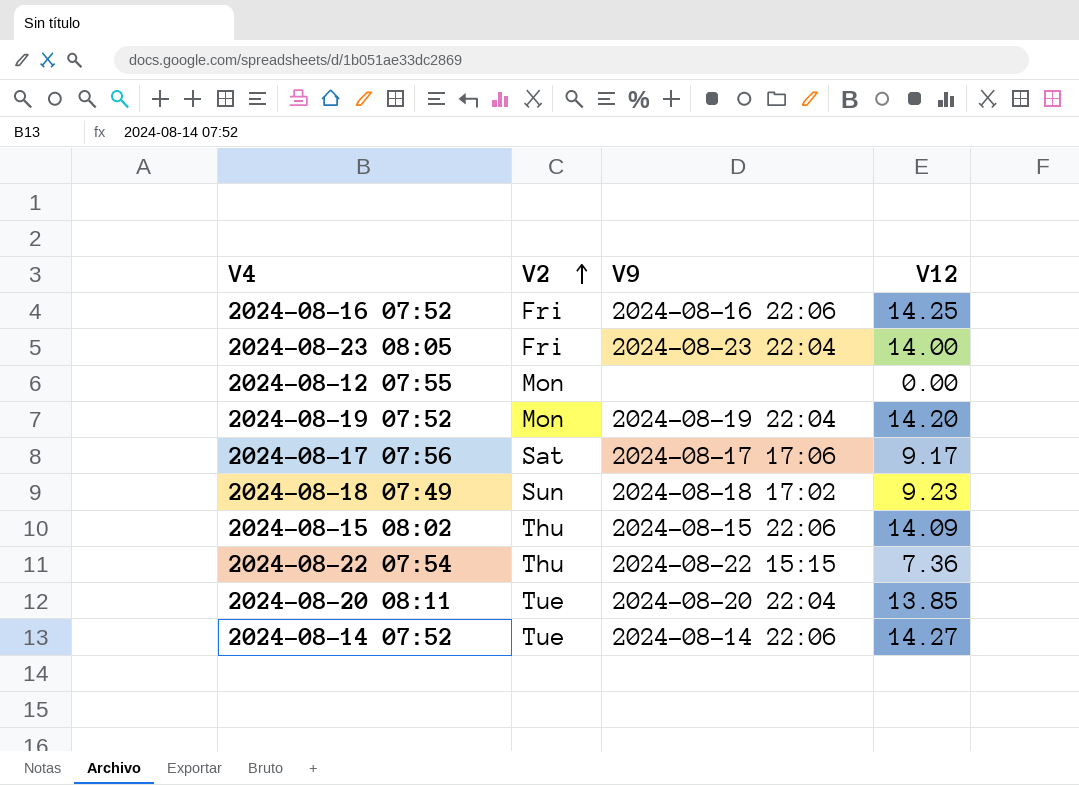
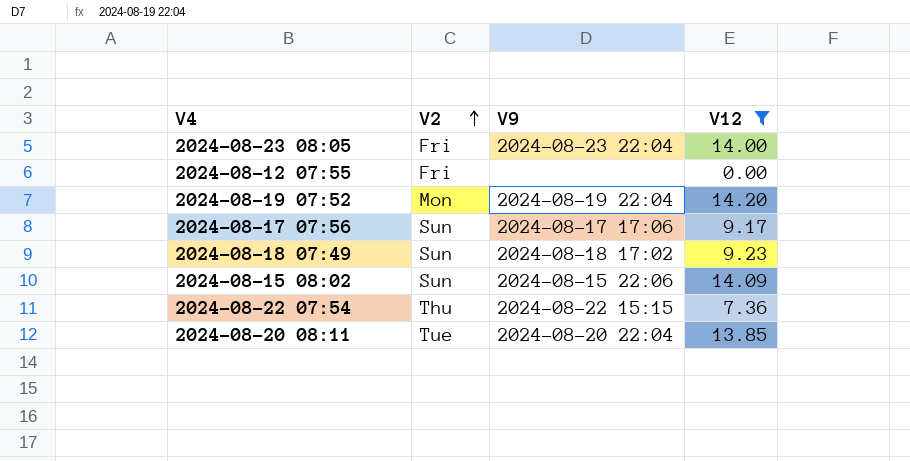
filter: none -> V12 <= 14.20
2024-08-12 07:55 | V2: Mon -> Fri
2024-08-17 07:56 | V2: Sat -> Sun
2024-08-15 08:02 | V2: Thu -> Sun

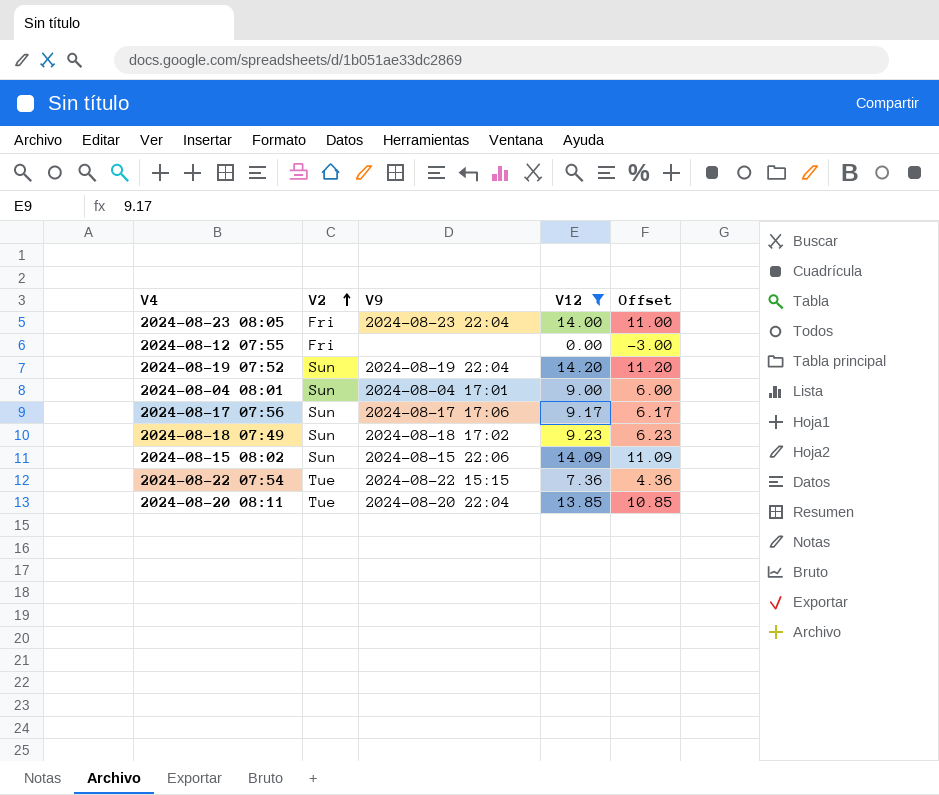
column Offset | formula: none -> [V12] - 3
2024-08-19 07:52 | V2: Mon -> Sun
row 2024-08-04 08:01: none -> Sun | 2024-08-04 17:01 | 9.00 | 6.00
2024-08-22 07:54 | V2: Thu -> Tue

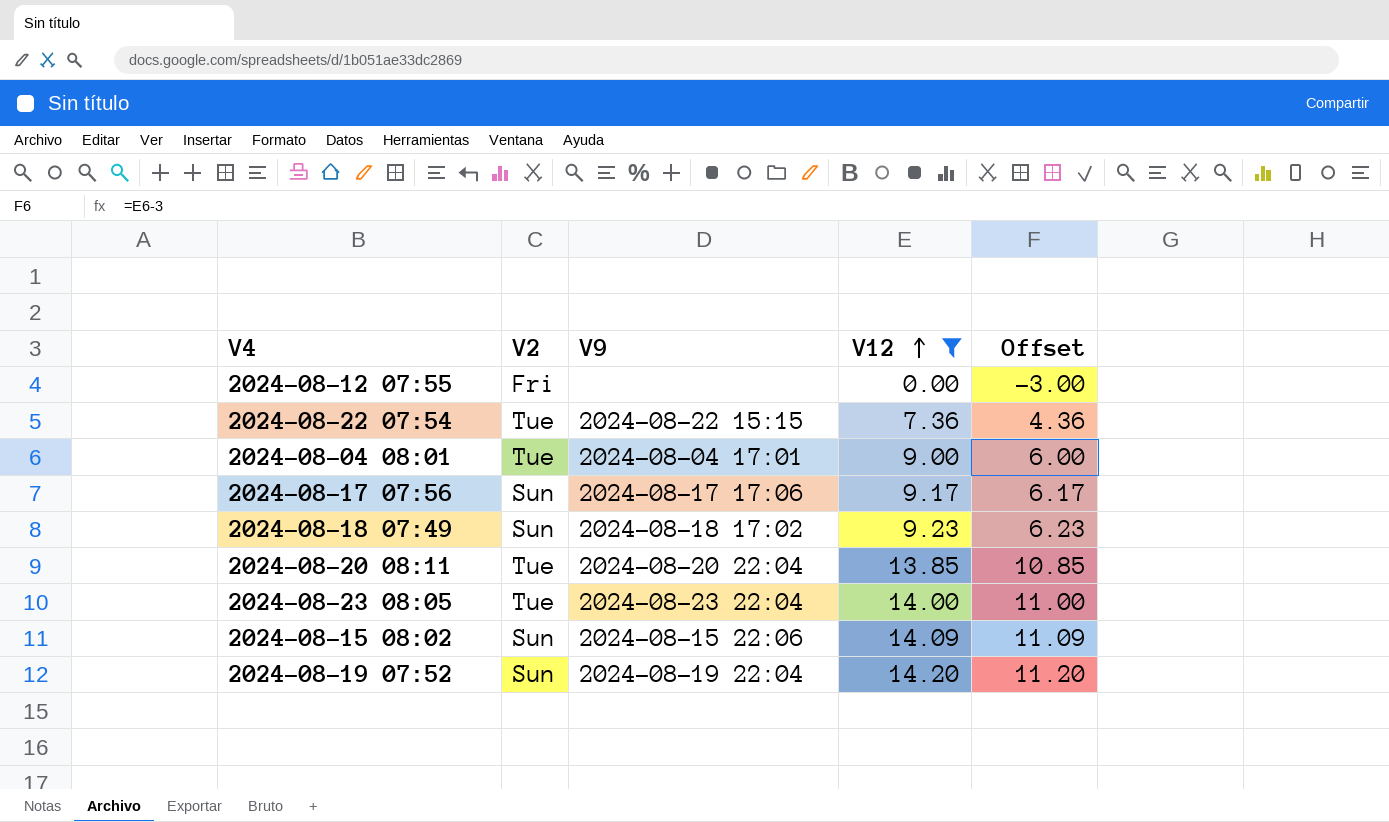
row order: V2 ascending -> V12 ascending
2024-08-04 08:01 | V2: Sun -> Tue
2024-08-23 08:05 | V2: Fri -> Tue

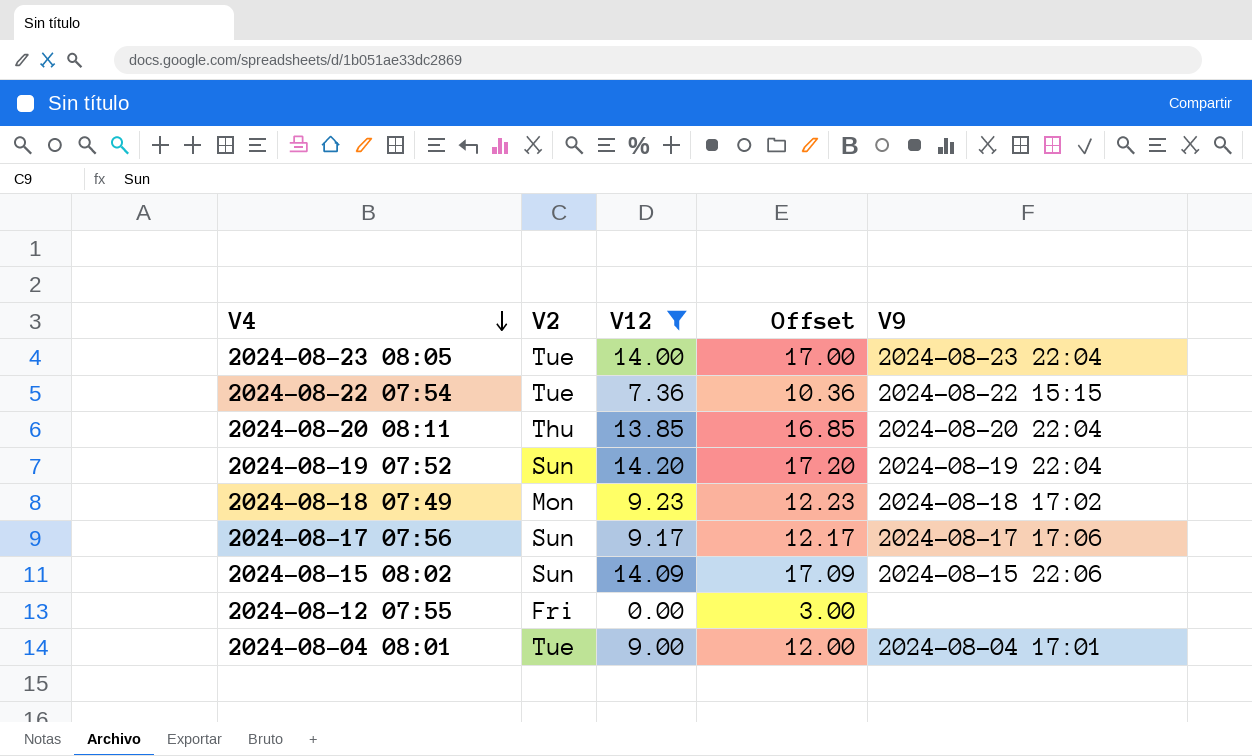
row order: V12 ascending -> V4 descending
column Offset | formula: [V12] - 3 -> [V12] + 3
column V9 | position: 3 -> 5
2024-08-20 08:11 | V2: Tue -> Thu
2024-08-18 07:49 | V2: Sun -> Mon

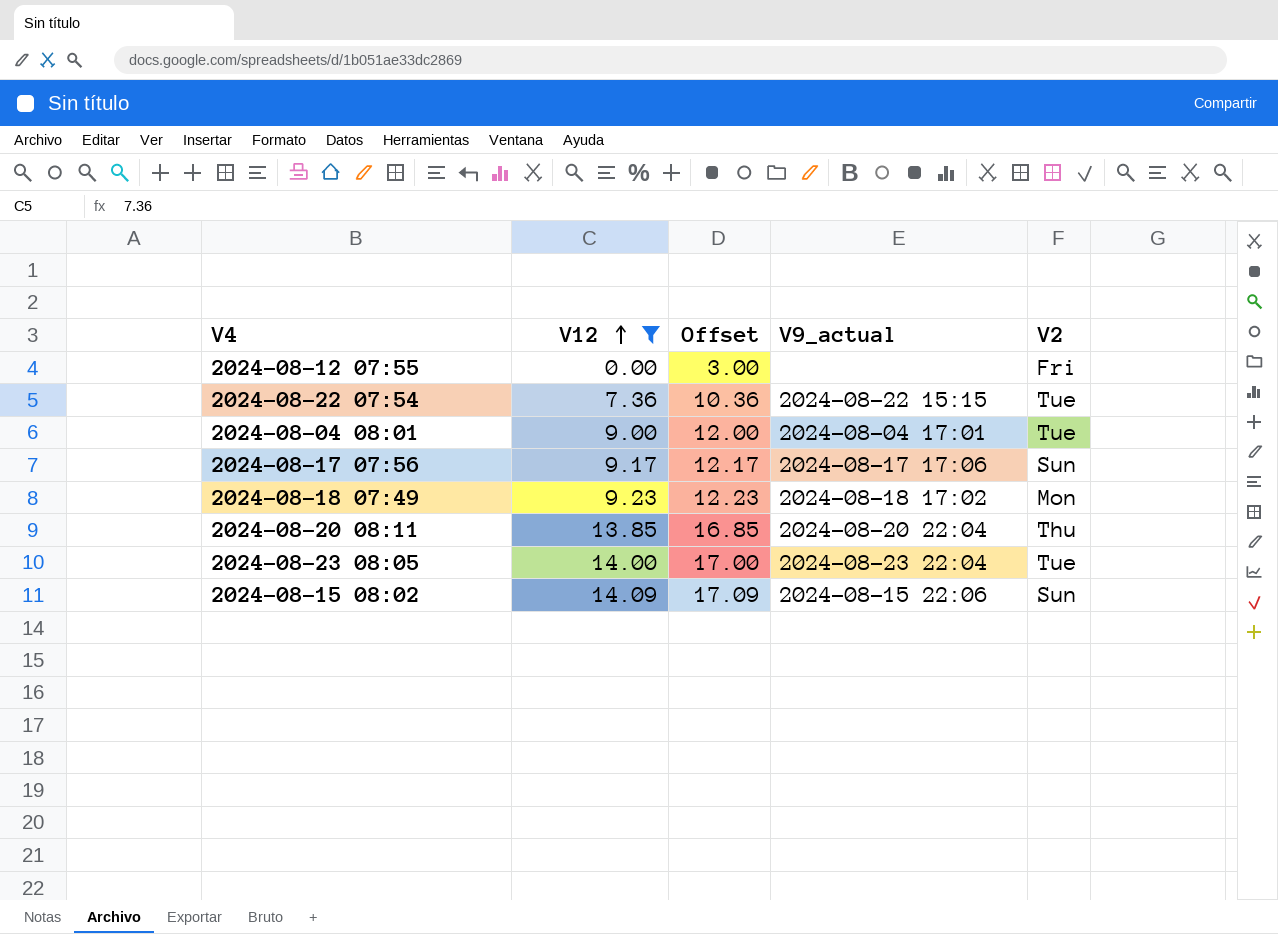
row order: V4 descending -> V12 ascending
column name: V9 -> V9_actual
column V2 | position: 2 -> 5
row 2024-08-19 07:52: Sun | 14.20 | 17.20 | 2024-08-19 22:04 -> none

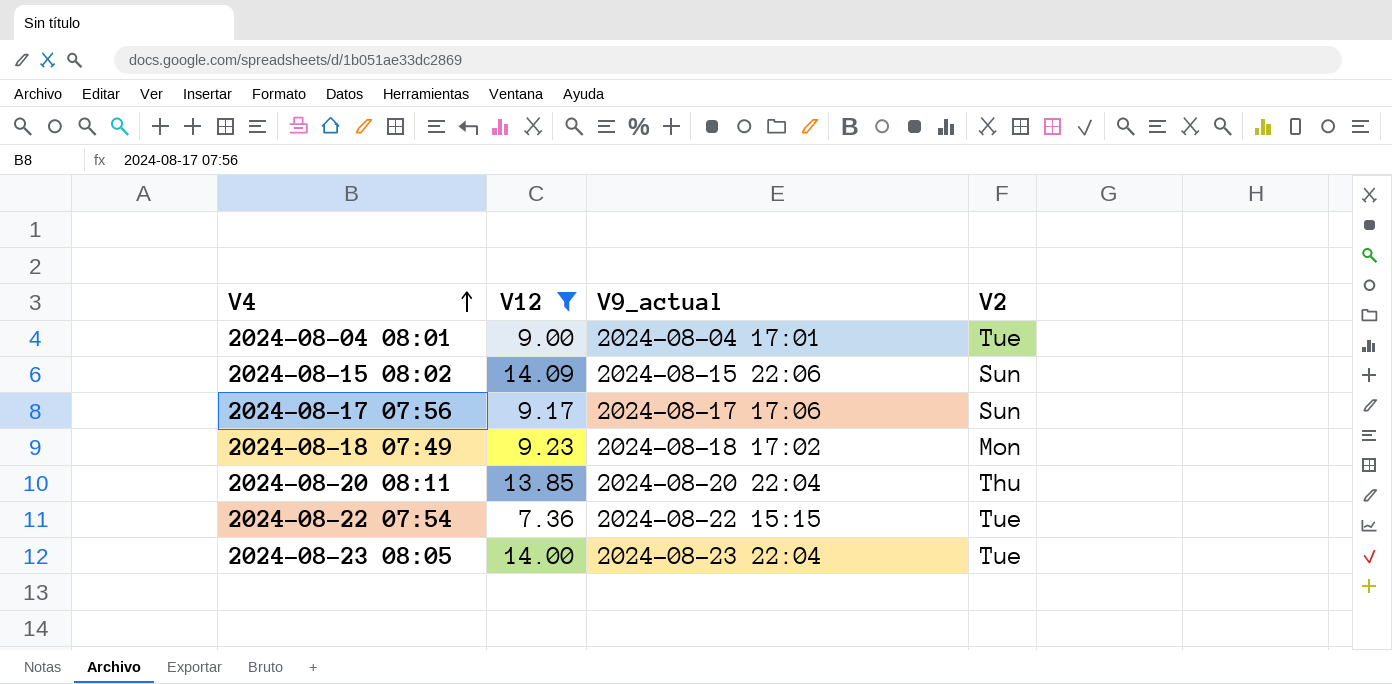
row order: V12 ascending -> V4 ascending
column Offset | formula: [V12] + 3 -> none
row 2024-08-12 07:55: 0.00 | 3.00 | none | Fri -> none

